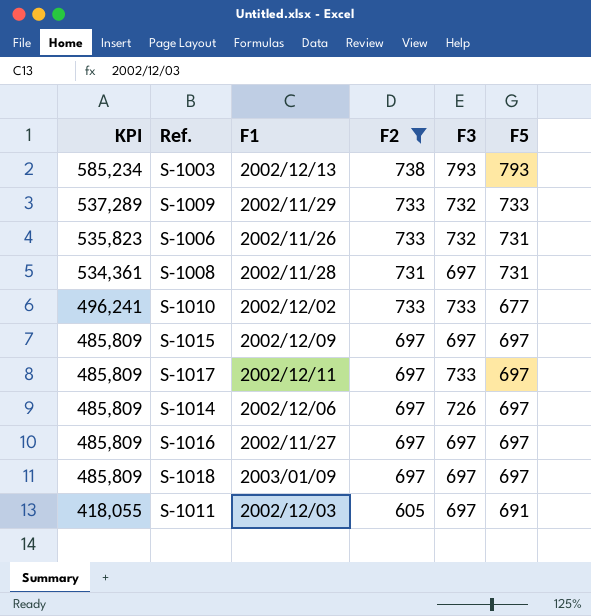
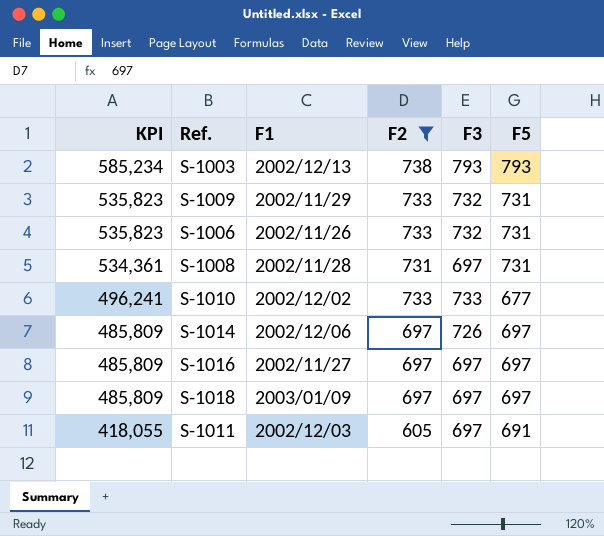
row S-1015: 485,809 | 2002/12/09 | 697 | 697 | 697 -> none
row S-1017: 485,809 | 2002/12/11 | 697 | 733 | 697 -> none
S-1009 | KPI: 537,289 -> 535,823
S-1009 | F5: 733 -> 731

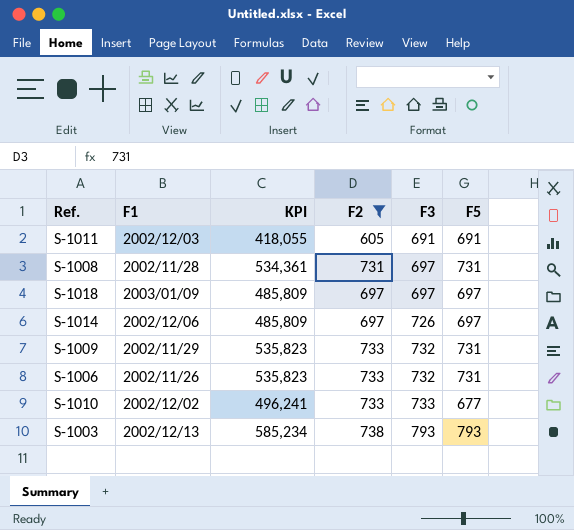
row order: KPI descending -> F3 ascending
column KPI | position: 1 -> 3
row S-1016: 485,809 | 2002/11/27 | 697 | 697 | 697 -> none
S-1011 | F3: 697 -> 691

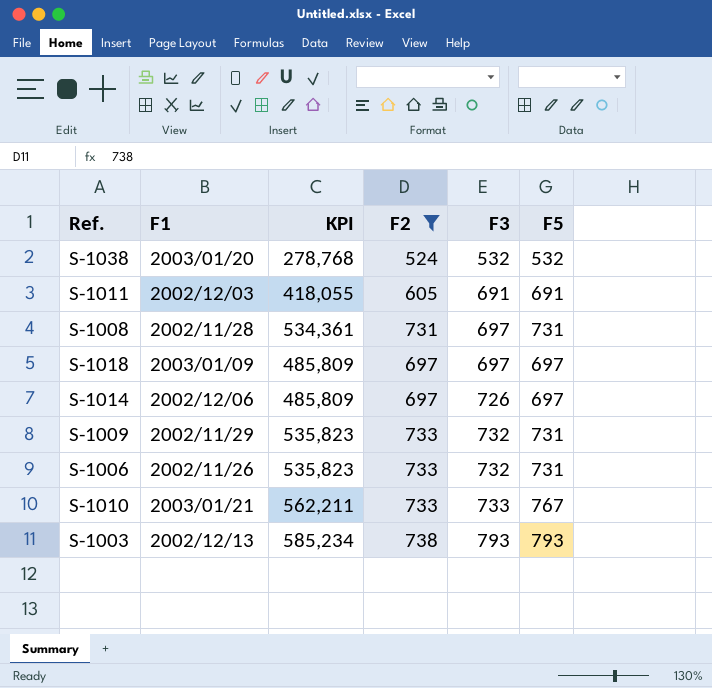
row S-1038: none -> 2003/01/20 | 278,768 | 524 | 532 | 532
S-1010 | F1: 2002/12/02 -> 2003/01/21
S-1010 | KPI: 496,241 -> 562,211
S-1010 | F5: 677 -> 767

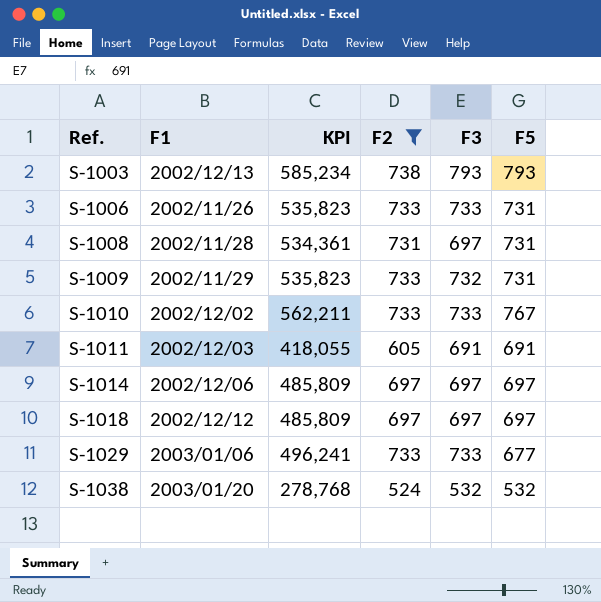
row order: F3 ascending -> Ref. ascending
S-1006 | F3: 732 -> 733
S-1010 | F1: 2003/01/21 -> 2002/12/02
S-1014 | F3: 726 -> 697
S-1018 | F1: 2003/01/09 -> 2002/12/12
row S-1029: none -> 2003/01/06 | 496,241 | 733 | 733 | 677

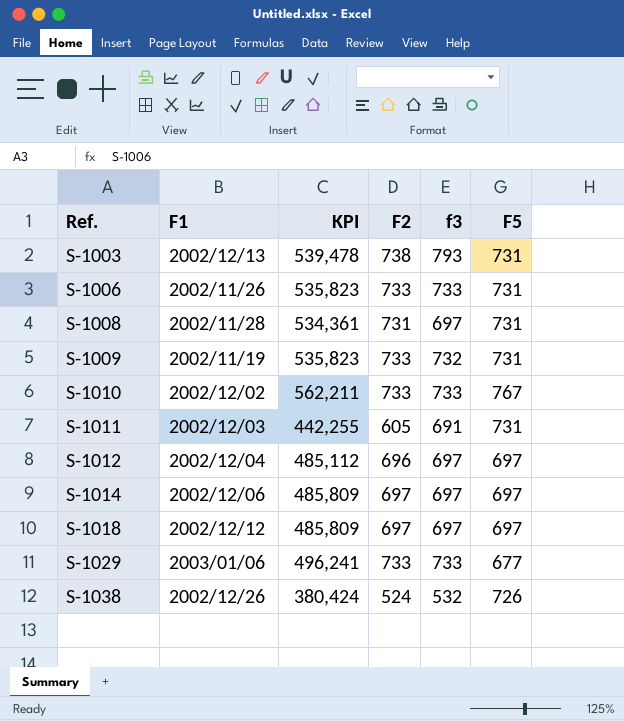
filter: F2 != 696 -> none
column name: F3 -> f3
S-1003 | KPI: 585,234 -> 539,478
S-1003 | F5: 793 -> 731
S-1009 | F1: 2002/11/29 -> 2002/11/19
S-1011 | KPI: 418,055 -> 442,255
S-1011 | F5: 691 -> 731
S-1038 | F1: 2003/01/20 -> 2002/12/26
S-1038 | KPI: 278,768 -> 380,424
S-1038 | F5: 532 -> 726

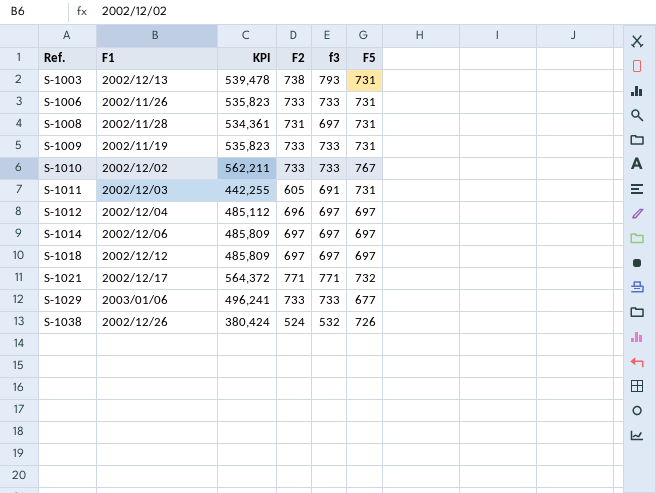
S-1009 | f3: 732 -> 733
row S-1021: none -> 2002/12/17 | 564,372 | 771 | 771 | 732

